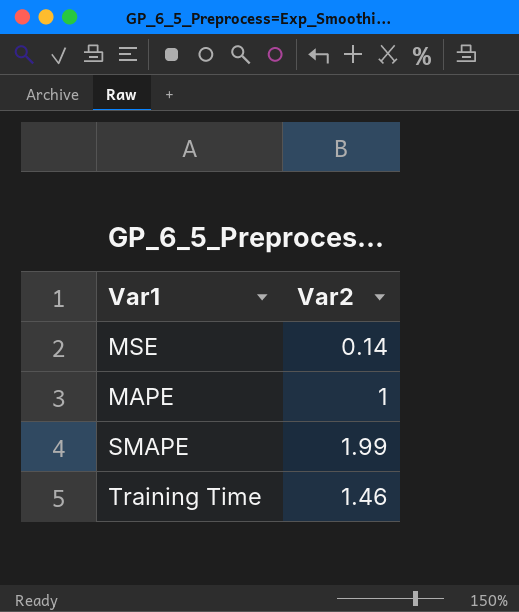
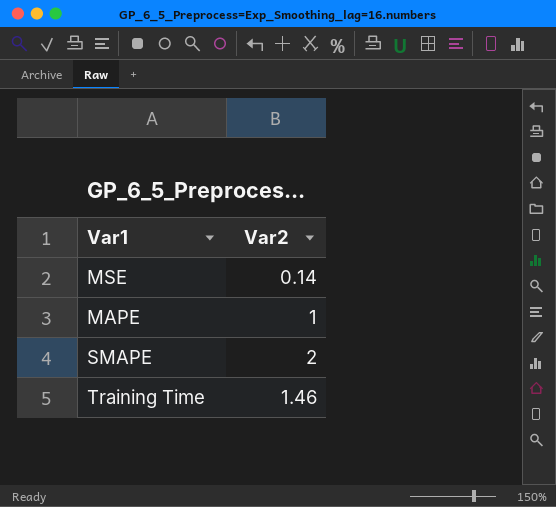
SMAPE | Var2: 1.99 -> 2

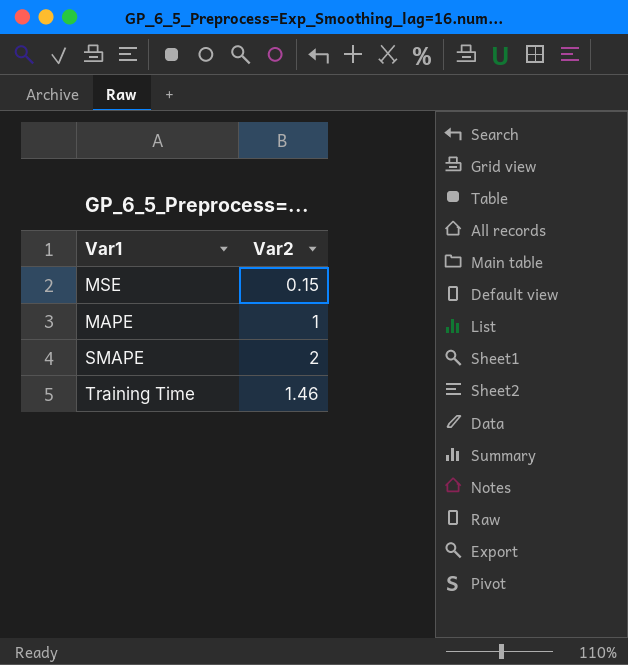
MSE | Var2: 0.14 -> 0.15

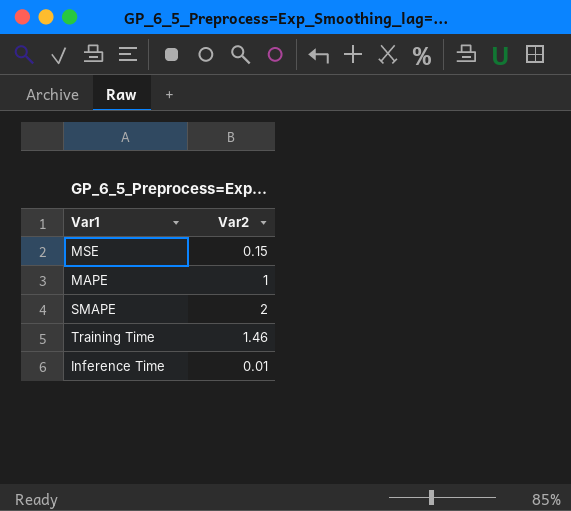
row Inference Time: none -> 0.01

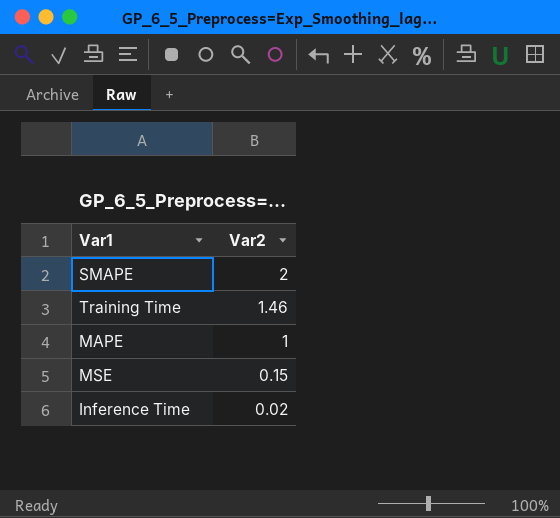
row order: none -> Var2 descending
Inference Time | Var2: 0.01 -> 0.02

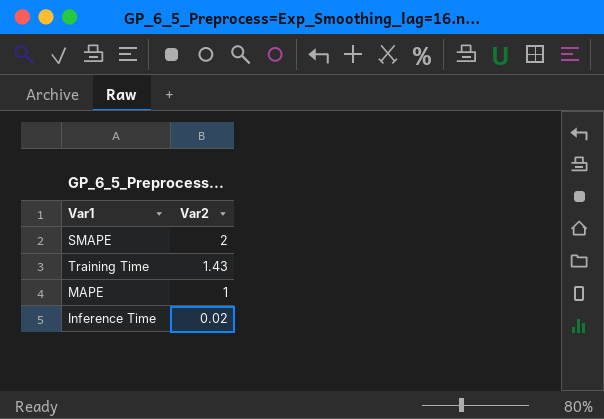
row MSE: 0.15 -> none
Training Time | Var2: 1.46 -> 1.43

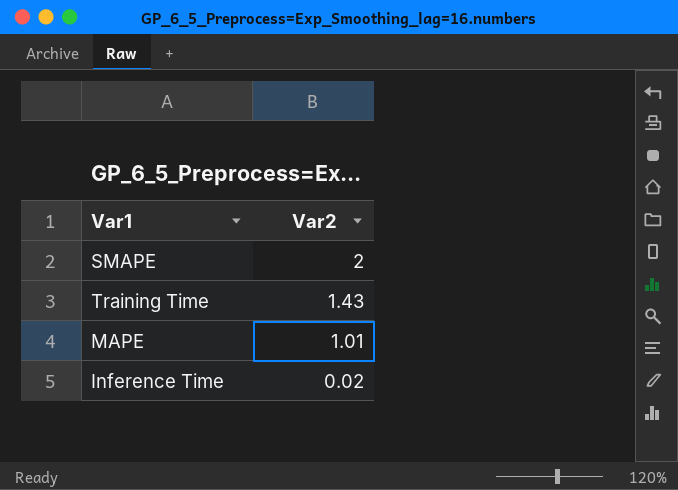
MAPE | Var2: 1 -> 1.01

